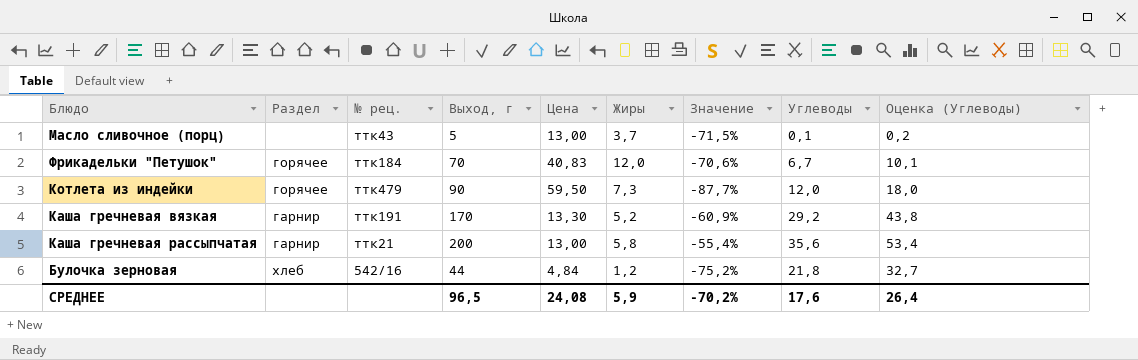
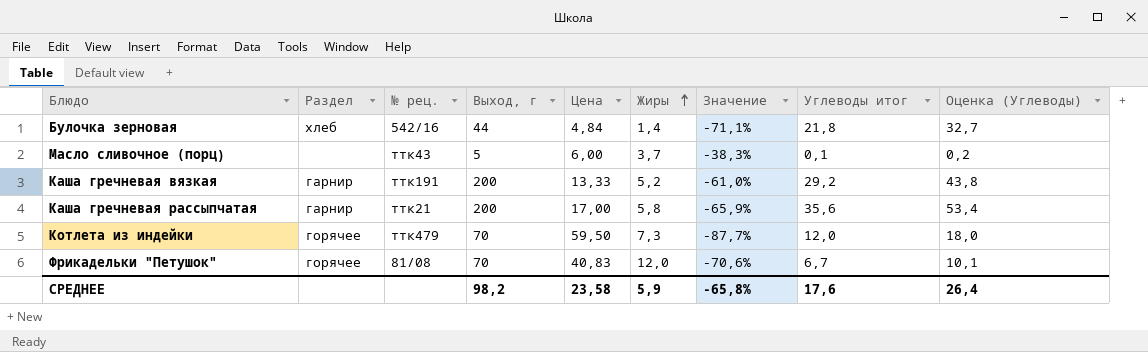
row order: none -> Жиры ascending
column name: Углеводы -> Углеводы итог
Булочка зерновая | Жиры: 1,2 -> 1,4
Булочка зерновая | Значение: -75,2% -> -71,1%
Масло сливочное (порц) | Цена: 13,00 -> 6,00
Масло сливочное (порц) | Значение: -71,5% -> -38,3%
Каша гречневая вязкая | Выход, г: 170 -> 200
Каша гречневая вязкая | Цена: 13,30 -> 13,33
Каша гречневая вязкая | Значение: -60,9% -> -61,0%
Каша гречневая рассыпчатая | Цена: 13,00 -> 17,00
Каша гречневая рассыпчатая | Значение: -55,4% -> -65,9%
Котлета из индейки | Выход, г: 90 -> 70
Фрикадельки "Петушок" | № рец.: ттк184 -> 81/08
СРЕДНЕЕ | Выход, г: 96,5 -> 98,2
СРЕДНЕЕ | Цена: 24,08 -> 23,58
СРЕДНЕЕ | Значение: -70,2% -> -65,8%

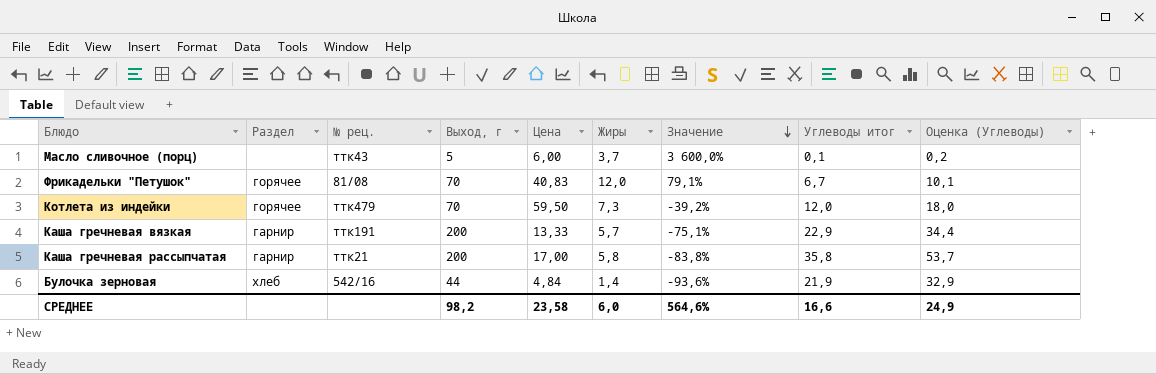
row order: Жиры ascending -> Значение descending
column Значение | formula: ([Жиры] - [Цена]) / [Цена] -> ([Жиры] - [Углеводы итог]) / [Углеводы итог]
Каша гречневая вязкая | Жиры: 5,2 -> 5,7
Каша гречневая вязкая | Углеводы итог: 29,2 -> 22,9
Каша гречневая вязкая | Оценка (Углеводы): 43,8 -> 34,4
Каша гречневая рассыпчатая | Углеводы итог: 35,6 -> 35,8
Каша гречневая рассыпчатая | Оценка (Углеводы): 53,4 -> 53,7
Булочка зерновая | Углеводы итог: 21,8 -> 21,9
Булочка зерновая | Оценка (Углеводы): 32,7 -> 32,9
СРЕДНЕЕ | Жиры: 5,9 -> 6,0
СРЕДНЕЕ | Значение: -65,8% -> 564,6%
СРЕДНЕЕ | Углеводы итог: 17,6 -> 16,6
СРЕДНЕЕ | Оценка (Углеводы): 26,4 -> 24,9

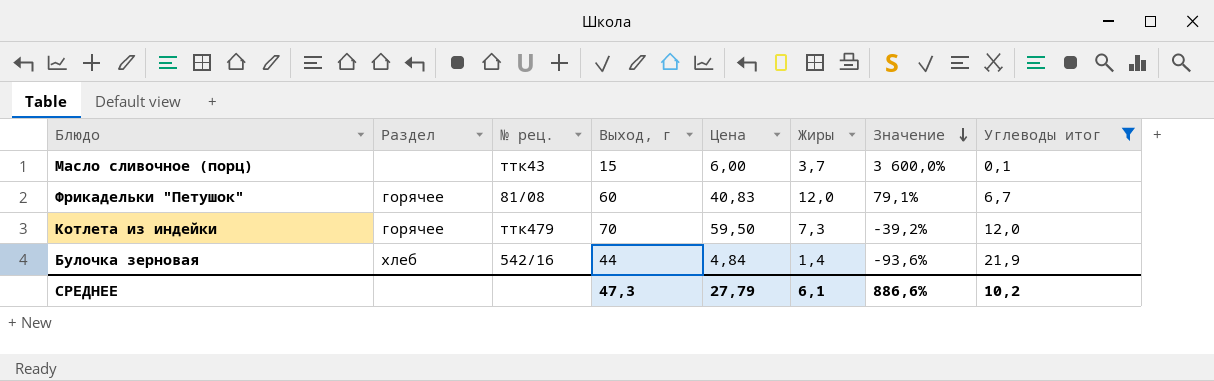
filter: none -> Углеводы итог <= 21,9
column Оценка (Углеводы) | formula: [Углеводы итог] * 1,5 -> none
Масло сливочное (порц) | Выход, г: 5 -> 15
Фрикадельки "Петушок" | Выход, г: 70 -> 60
СРЕДНЕЕ | Выход, г: 98,2 -> 47,3
СРЕДНЕЕ | Цена: 23,58 -> 27,79
СРЕДНЕЕ | Жиры: 6,0 -> 6,1
СРЕДНЕЕ | Значение: 564,6% -> 886,6%
СРЕДНЕЕ | Углеводы итог: 16,6 -> 10,2

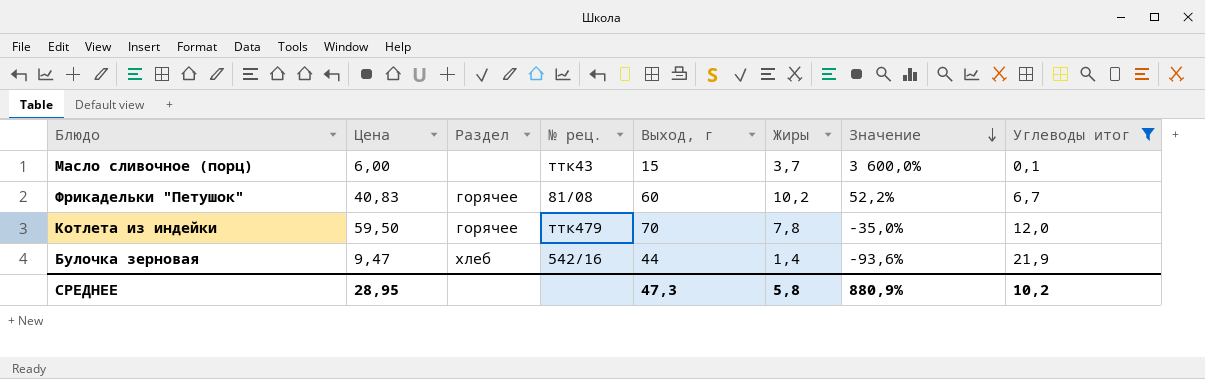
column Цена | position: 5 -> 2
Фрикадельки "Петушок" | Жиры: 12,0 -> 10,2
Фрикадельки "Петушок" | Значение: 79,1% -> 52,2%
Котлета из индейки | Жиры: 7,3 -> 7,8
Котлета из индейки | Значение: -39,2% -> -35,0%
Булочка зерновая | Цена: 4,84 -> 9,47
СРЕДНЕЕ | Цена: 27,79 -> 28,95
СРЕДНЕЕ | Жиры: 6,1 -> 5,8
СРЕДНЕЕ | Значение: 886,6% -> 880,9%

